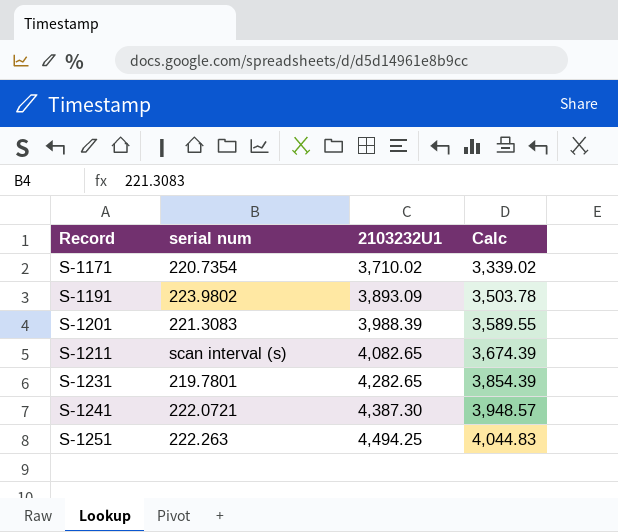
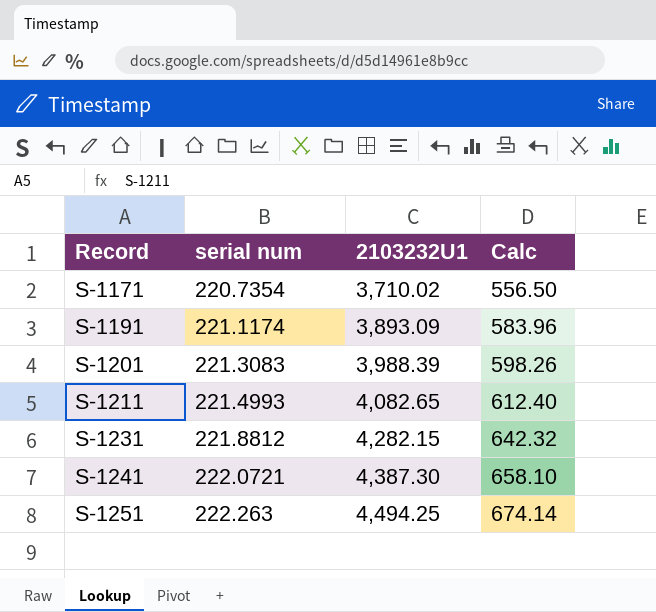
column Calc | formula: [2103232U1] * 0.9 -> [2103232U1] * 0.15
S-1191 | serial num: 223.9802 -> 221.1174
S-1211 | serial num: scan interval (s) -> 221.4993
S-1231 | serial num: 219.7801 -> 221.8812
S-1231 | 2103232U1: 4,282.65 -> 4,282.15

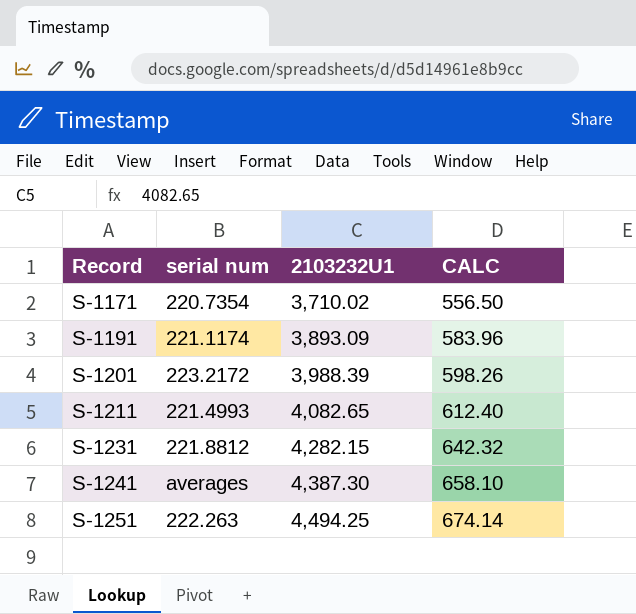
column name: Calc -> CALC
S-1201 | serial num: 221.3083 -> 223.2172
S-1241 | serial num: 222.0721 -> averages

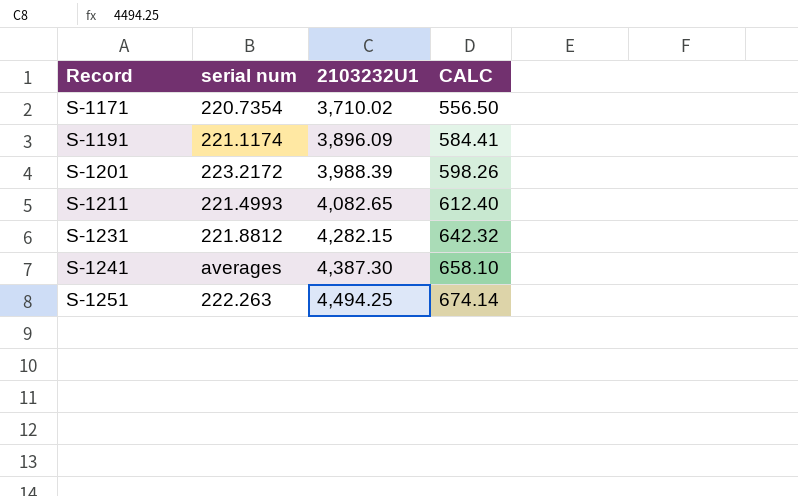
S-1191 | 2103232U1: 3,893.09 -> 3,896.09
S-1191 | CALC: 583.96 -> 584.41

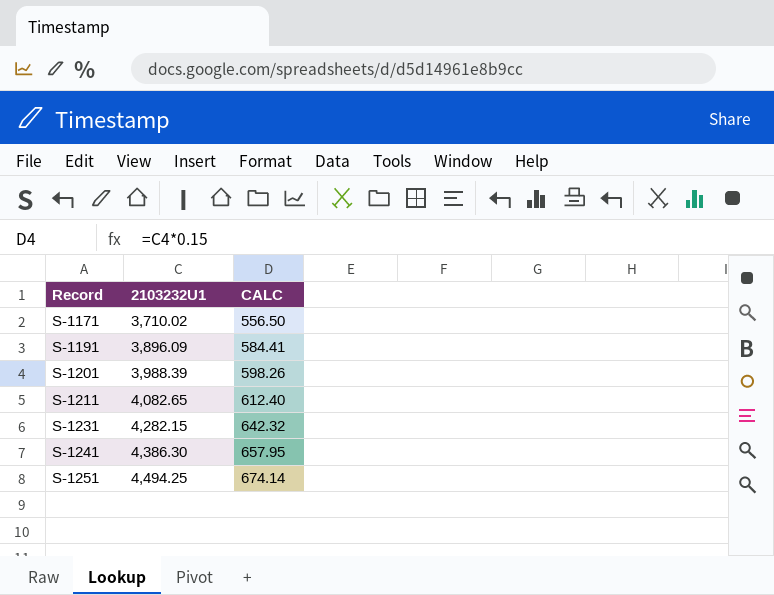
column serial num | position: 2 -> none
S-1241 | 2103232U1: 4,387.30 -> 4,386.30
S-1241 | CALC: 658.10 -> 657.95

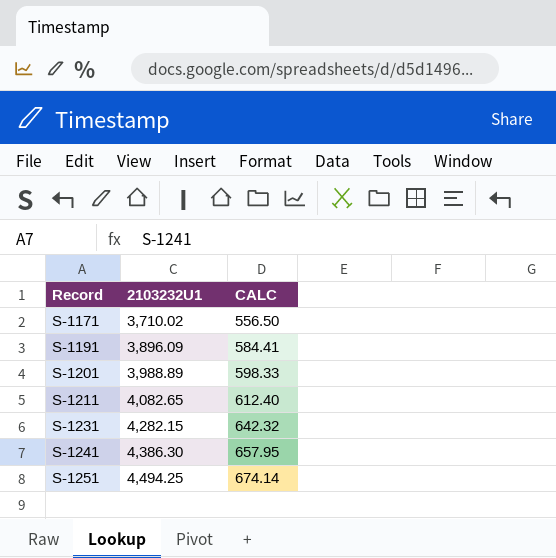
S-1201 | 2103232U1: 3,988.39 -> 3,988.89
S-1201 | CALC: 598.26 -> 598.33

